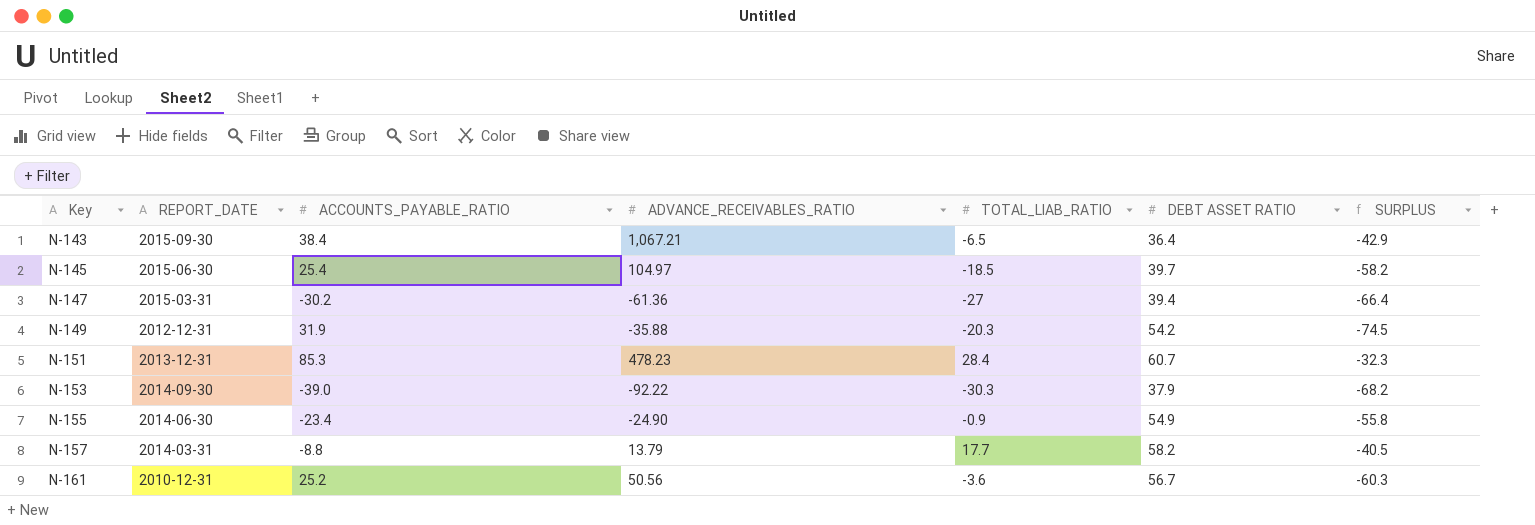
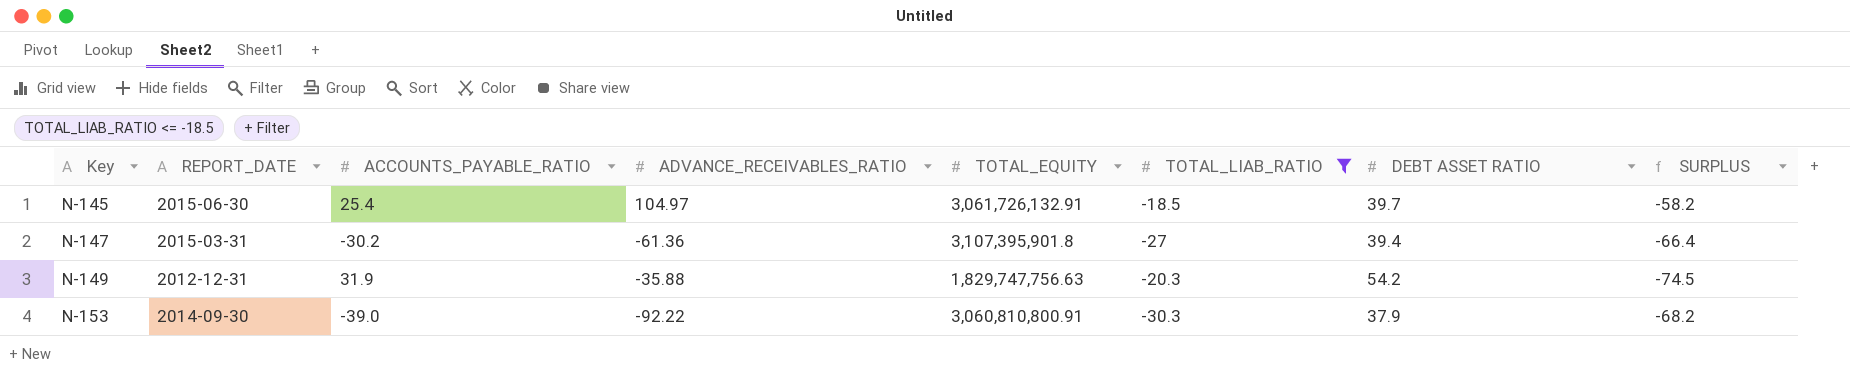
filter: none -> TOTAL_LIAB_RATIO <= -18.5
column TOTAL_EQUITY | position: none -> 5

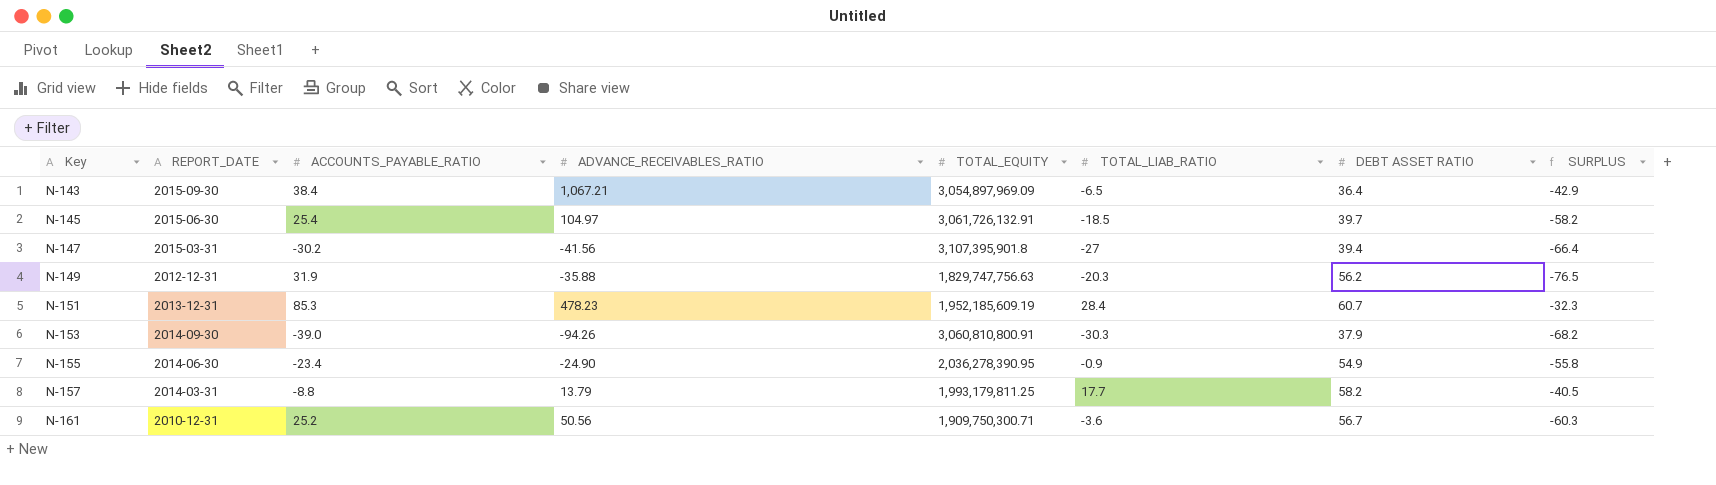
filter: TOTAL_LIAB_RATIO <= -18.5 -> none
N-147 | ADVANCE_RECEIVABLES_RATIO: -61.36 -> -41.56
N-149 | DEBT ASSET RATIO: 54.2 -> 56.2
N-149 | SURPLUS: -74.5 -> -76.5
N-153 | ADVANCE_RECEIVABLES_RATIO: -92.22 -> -94.26

